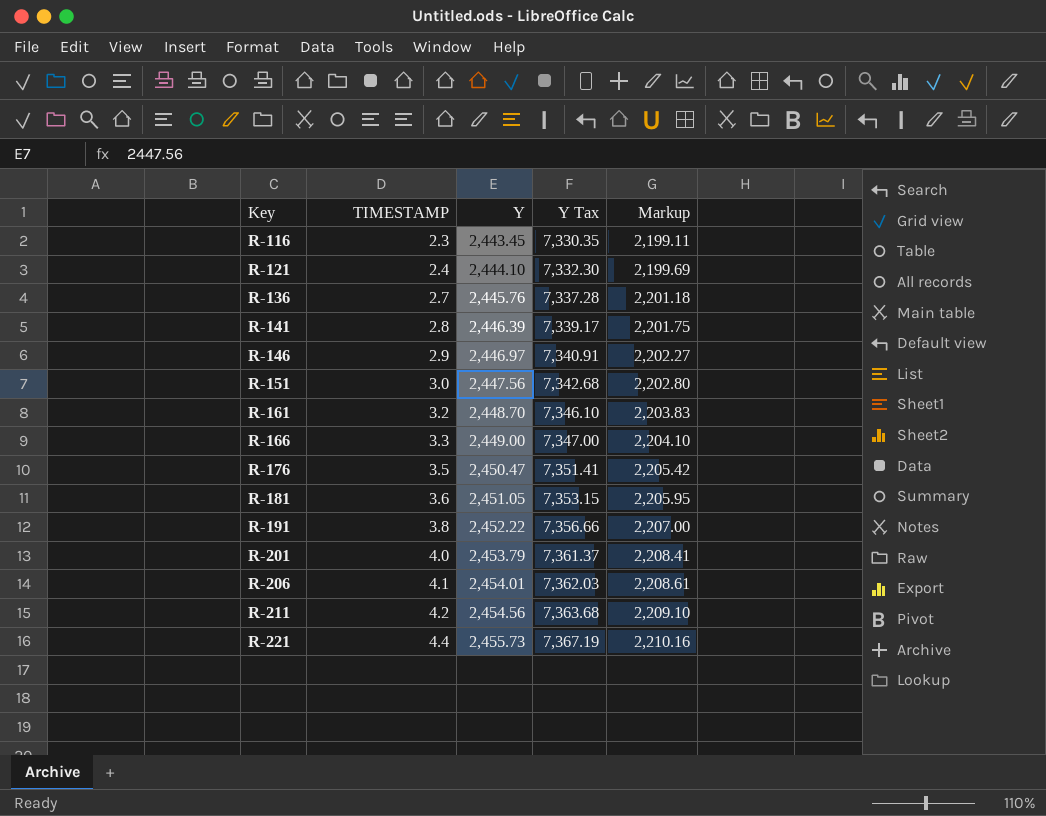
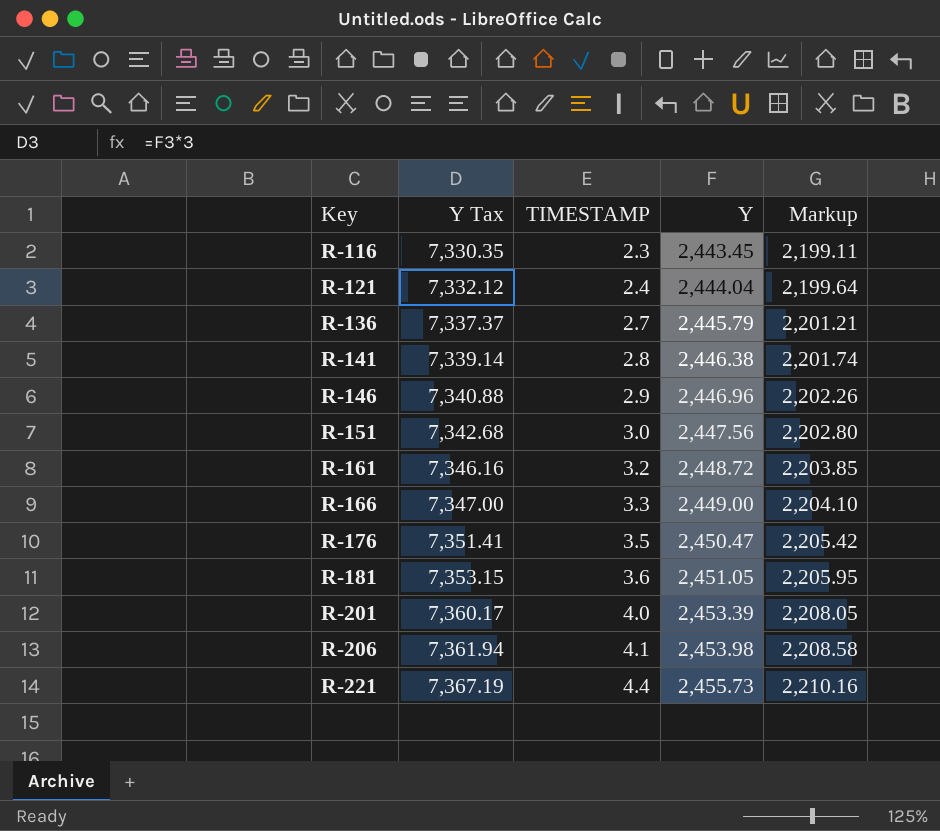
column Y Tax | position: 4 -> 2
row R-191: 3.8 | 2,452.22 | 7,356.66 | 2,207.00 -> none
row R-211: 4.2 | 2,454.56 | 7,363.68 | 2,209.10 -> none
R-121 | Y Tax: 7,332.30 -> 7,332.12
R-121 | Y: 2,444.10 -> 2,444.04
R-121 | Markup: 2,199.69 -> 2,199.64
R-136 | Y Tax: 7,337.28 -> 7,337.37
R-136 | Y: 2,445.76 -> 2,445.79
R-136 | Markup: 2,201.18 -> 2,201.21
R-141 | Y Tax: 7,339.17 -> 7,339.14
R-141 | Y: 2,446.39 -> 2,446.38
R-141 | Markup: 2,201.75 -> 2,201.74
R-146 | Y Tax: 7,340.91 -> 7,340.88
R-146 | Y: 2,446.97 -> 2,446.96
R-146 | Markup: 2,202.27 -> 2,202.26
R-161 | Y Tax: 7,346.10 -> 7,346.16
R-161 | Y: 2,448.70 -> 2,448.72
R-161 | Markup: 2,203.83 -> 2,203.85
R-201 | Y Tax: 7,361.37 -> 7,360.17
R-201 | Y: 2,453.79 -> 2,453.39
R-201 | Markup: 2,208.41 -> 2,208.05
R-206 | Y Tax: 7,362.03 -> 7,361.94
R-206 | Y: 2,454.01 -> 2,453.98
R-206 | Markup: 2,208.61 -> 2,208.58

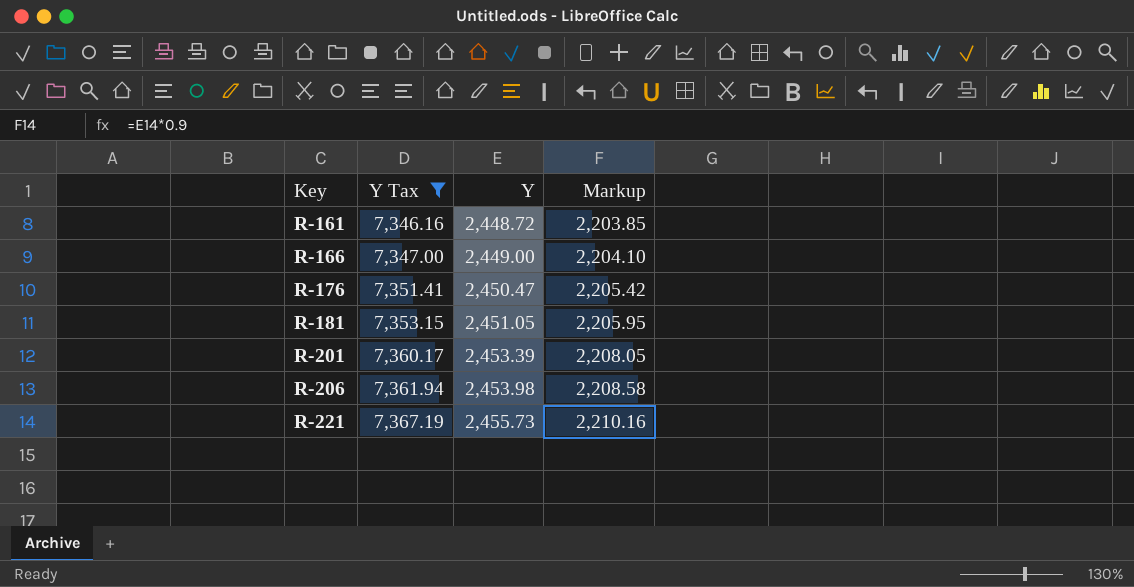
filter: none -> Y Tax >= 7,346.16
column TIMESTAMP | position: 3 -> none

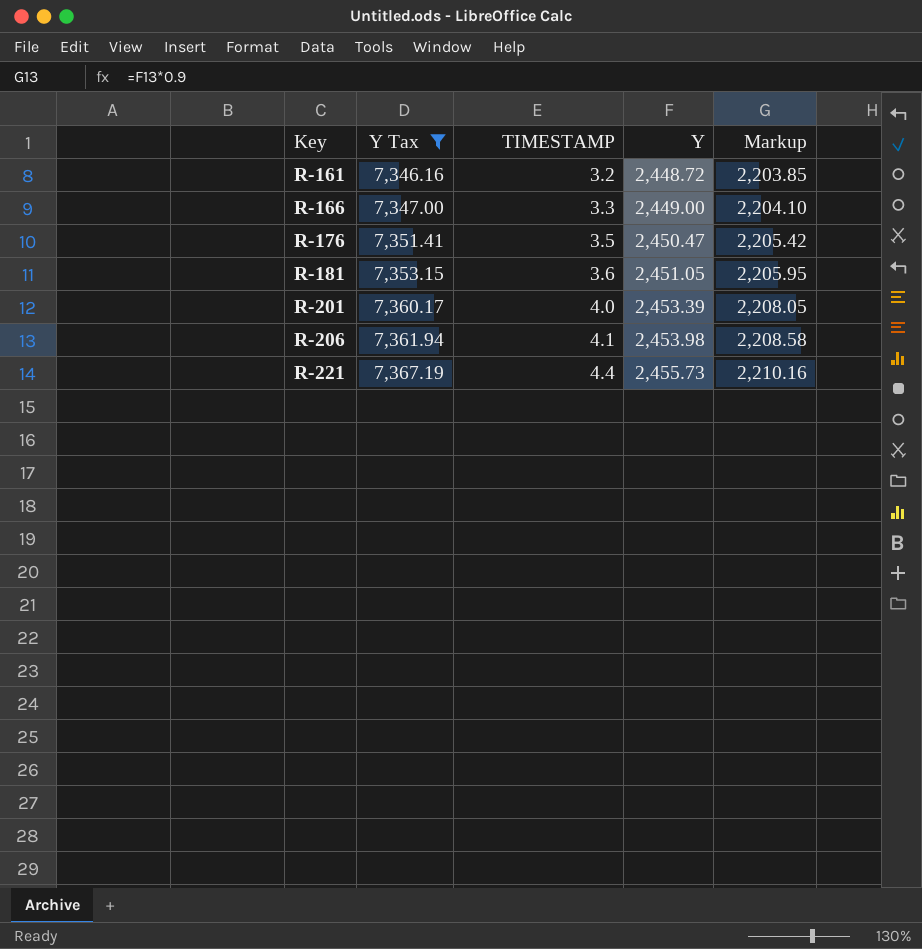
column TIMESTAMP | position: none -> 3

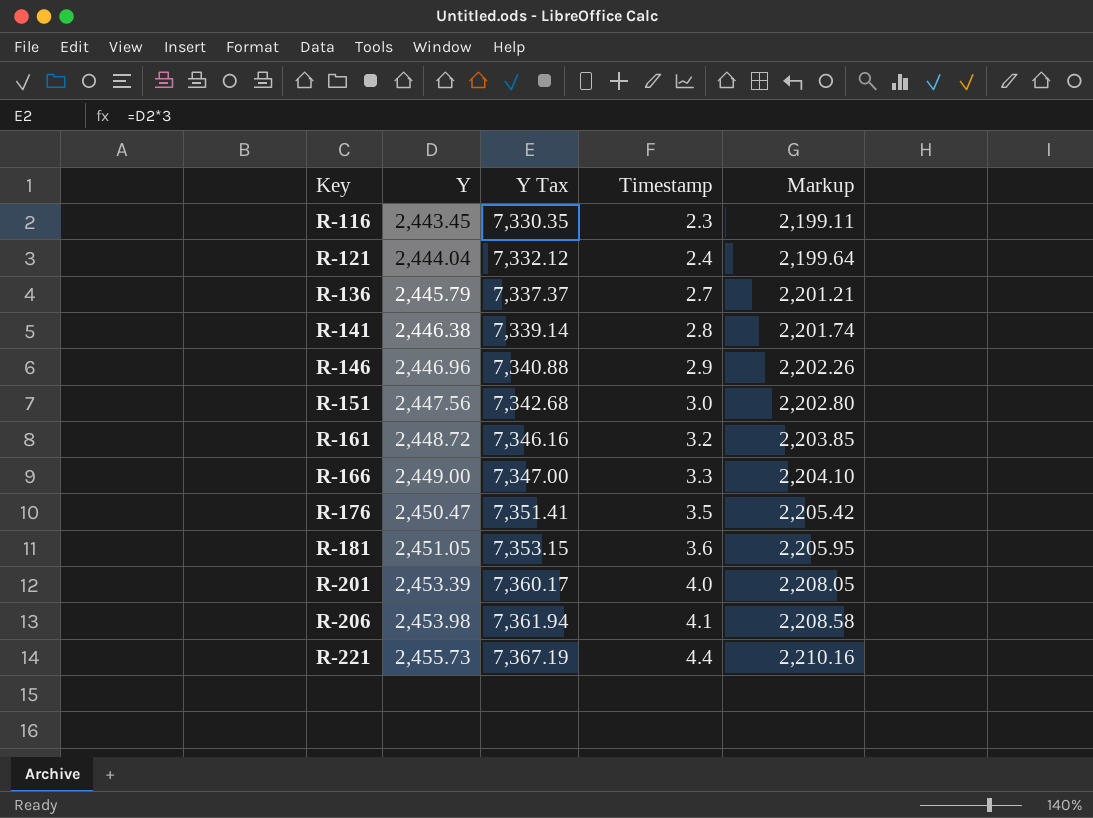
filter: Y Tax >= 7,346.16 -> none
column Y | position: 4 -> 2
column name: TIMESTAMP -> Timestamp

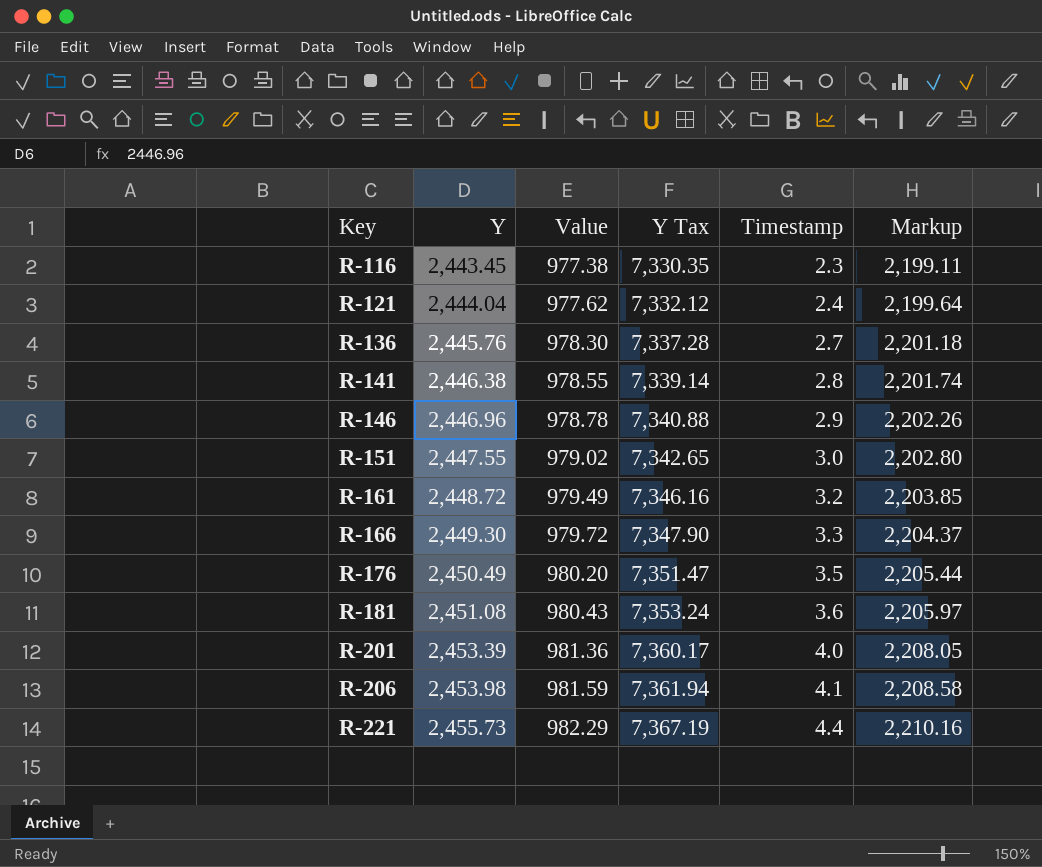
column Value | formula: none -> [Y] * 0.4
R-136 | Y: 2,445.79 -> 2,445.76
R-136 | Y Tax: 7,337.37 -> 7,337.28
R-136 | Markup: 2,201.21 -> 2,201.18
R-151 | Y: 2,447.56 -> 2,447.55
R-151 | Y Tax: 7,342.68 -> 7,342.65
R-166 | Y: 2,449.00 -> 2,449.30
R-166 | Y Tax: 7,347.00 -> 7,347.90
R-166 | Markup: 2,204.10 -> 2,204.37
R-176 | Y: 2,450.47 -> 2,450.49
R-176 | Y Tax: 7,351.41 -> 7,351.47
R-176 | Markup: 2,205.42 -> 2,205.44
R-181 | Y: 2,451.05 -> 2,451.08
R-181 | Y Tax: 7,353.15 -> 7,353.24
R-181 | Markup: 2,205.95 -> 2,205.97

